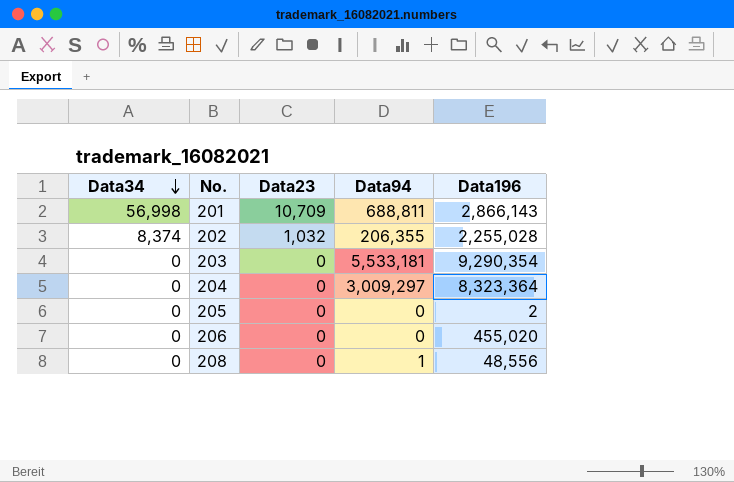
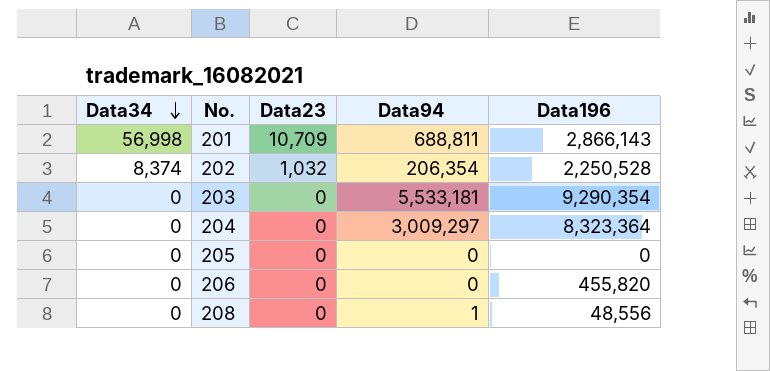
202 | Data94: 206,355 -> 206,354
202 | Data196: 2,255,028 -> 2,250,528
205 | Data196: 2 -> 0
206 | Data196: 455,020 -> 455,820

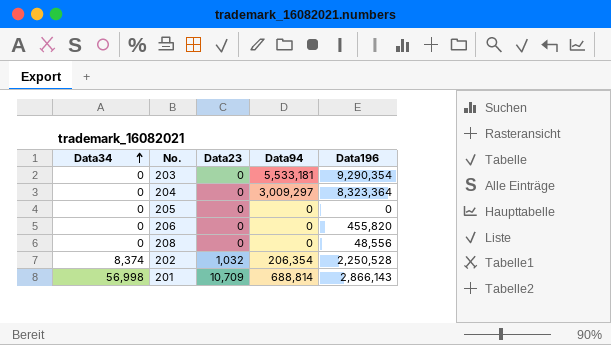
row order: Data34 descending -> Data34 ascending
208 | Data94: 1 -> 0
201 | Data94: 688,811 -> 688,814

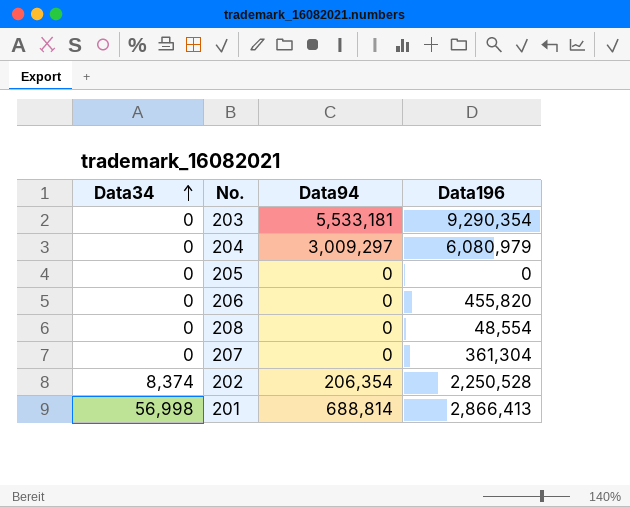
column Data23 | position: 3 -> none
204 | Data196: 8,323,364 -> 6,080,979
208 | Data196: 48,556 -> 48,554
row 207: none -> 0 | 0 | 361,304
201 | Data196: 2,866,143 -> 2,866,413

